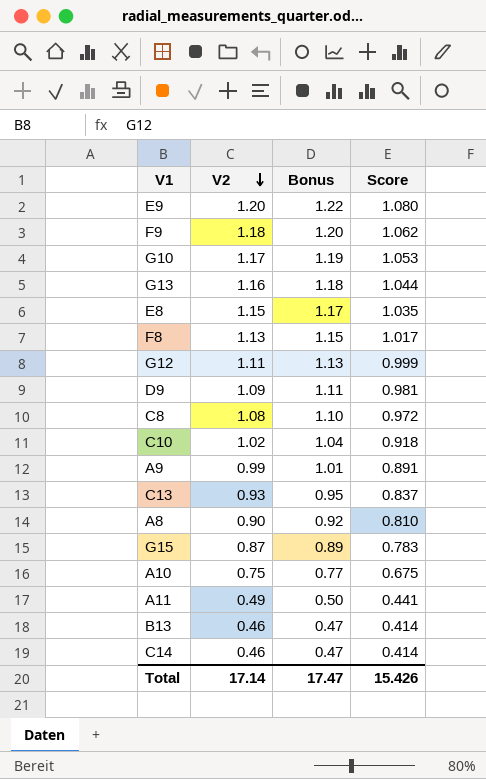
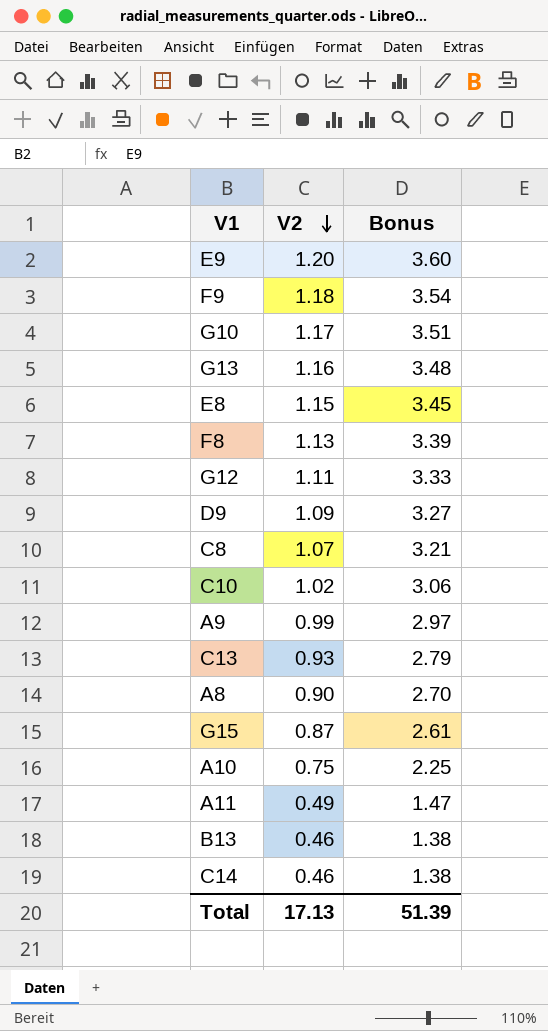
column Score | formula: [V2] * 0.9 -> none
column Bonus | formula: [V2] * 1.02 -> [V2] * 3
C8 | V2: 1.08 -> 1.07
Total | V2: 17.14 -> 17.13
Total | Bonus: 17.47 -> 51.39

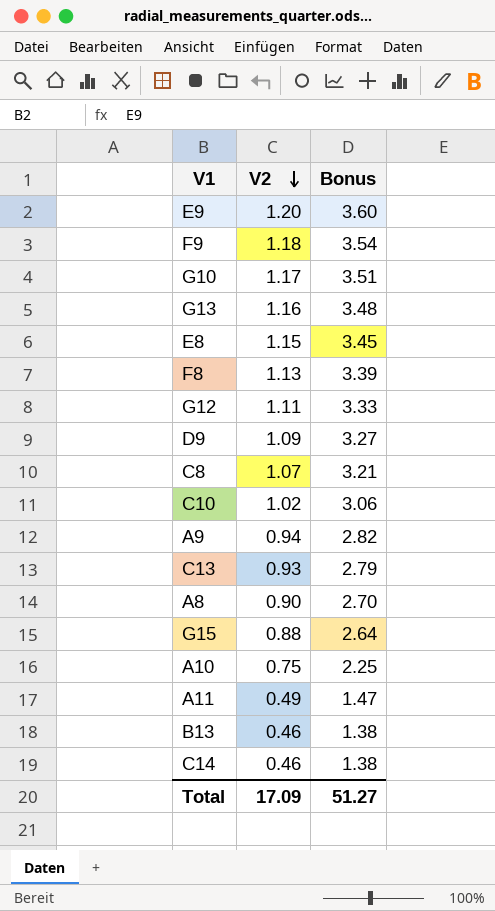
A9 | V2: 0.99 -> 0.94
A9 | Bonus: 2.97 -> 2.82
G15 | V2: 0.87 -> 0.88
G15 | Bonus: 2.61 -> 2.64
Total | V2: 17.13 -> 17.09
Total | Bonus: 51.39 -> 51.27

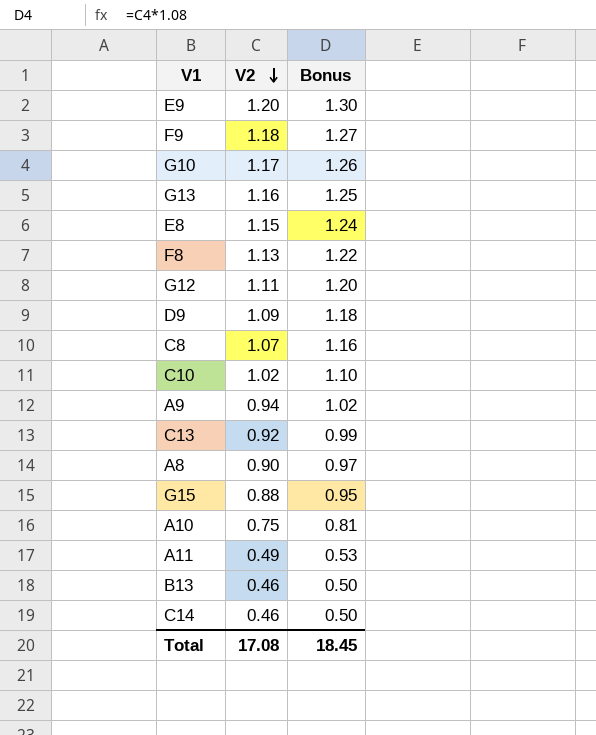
column Bonus | formula: [V2] * 3 -> [V2] * 1.08
C13 | V2: 0.93 -> 0.92
Total | V2: 17.09 -> 17.08
Total | Bonus: 51.27 -> 18.45

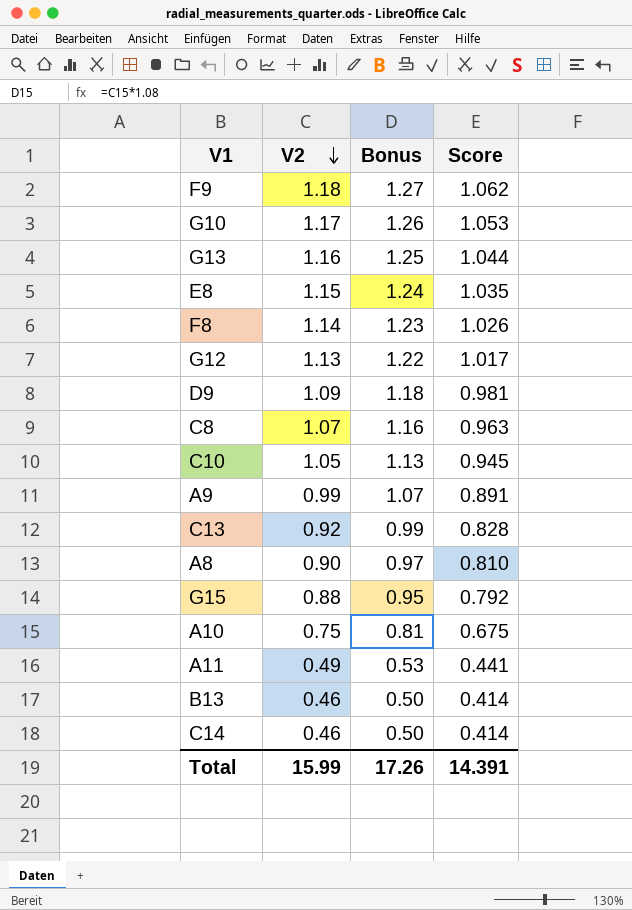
column Score | formula: none -> [V2] * 0.9
row E9: 1.20 | 1.30 -> none
F8 | V2: 1.13 -> 1.14
F8 | Bonus: 1.22 -> 1.23
G12 | V2: 1.11 -> 1.13
G12 | Bonus: 1.20 -> 1.22
C10 | V2: 1.02 -> 1.05
C10 | Bonus: 1.10 -> 1.13
A9 | V2: 0.94 -> 0.99
A9 | Bonus: 1.02 -> 1.07
Total | V2: 17.08 -> 15.99
Total | Bonus: 18.45 -> 17.26

